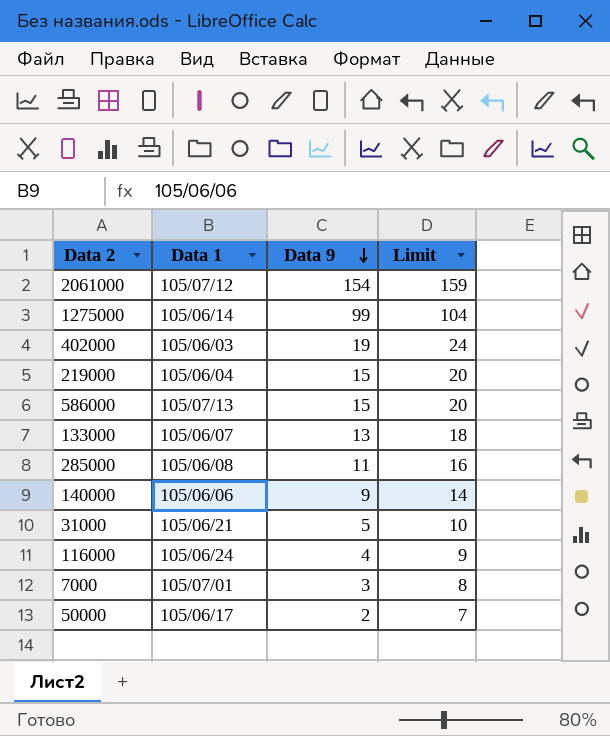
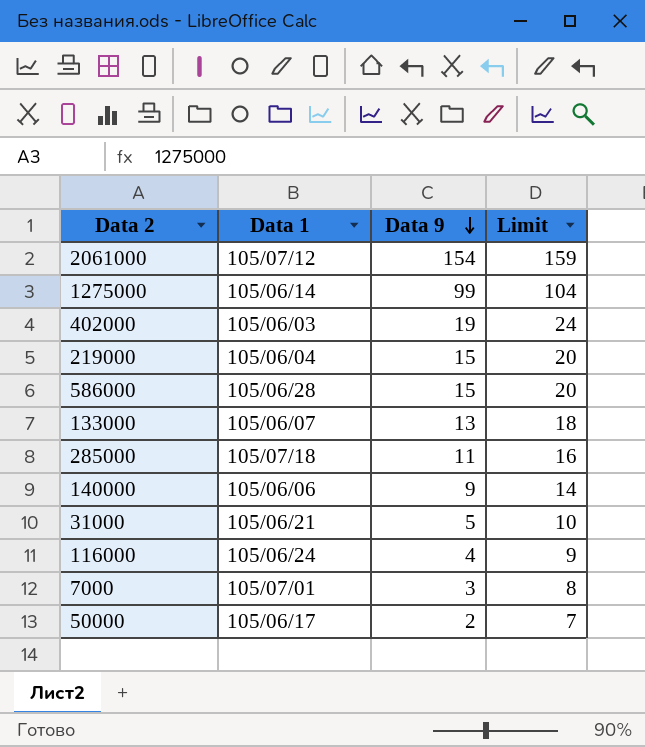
586000 | Data 1: 105/07/13 -> 105/06/28
285000 | Data 1: 105/06/08 -> 105/07/18

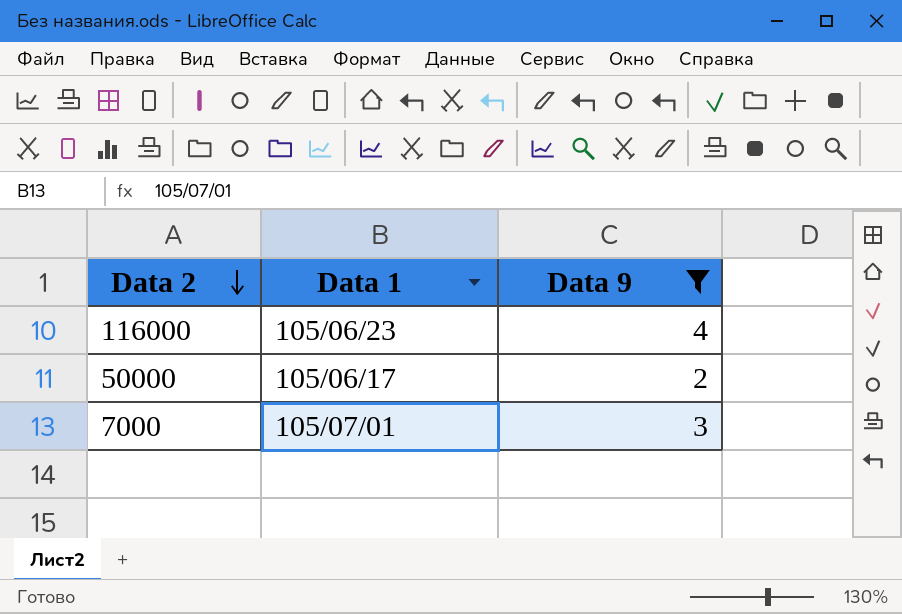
filter: none -> Data 9 <= 4
row order: Data 9 descending -> Data 2 descending
column Limit | formula: [Data 9] + 5 -> none
116000 | Data 1: 105/06/24 -> 105/06/23

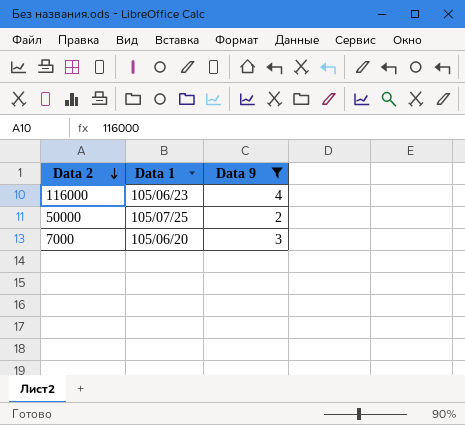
50000 | Data 1: 105/06/17 -> 105/07/25
7000 | Data 1: 105/07/01 -> 105/06/20

